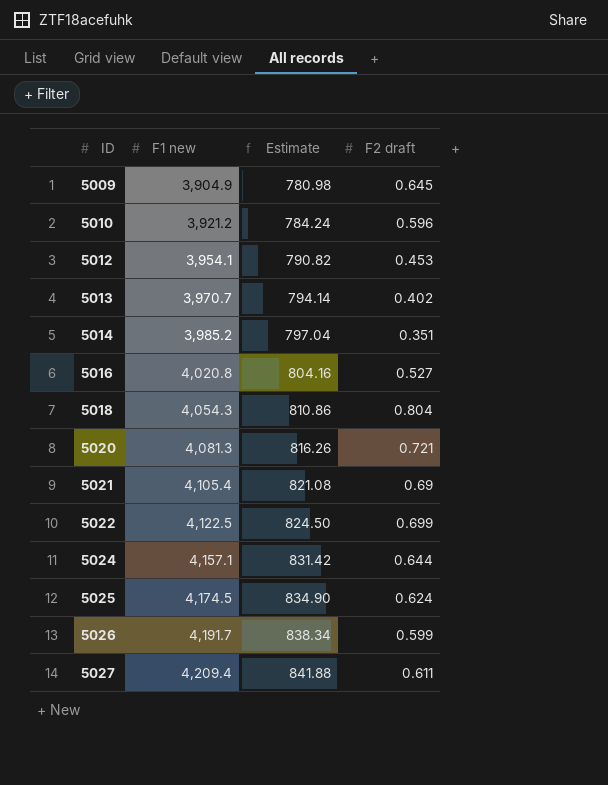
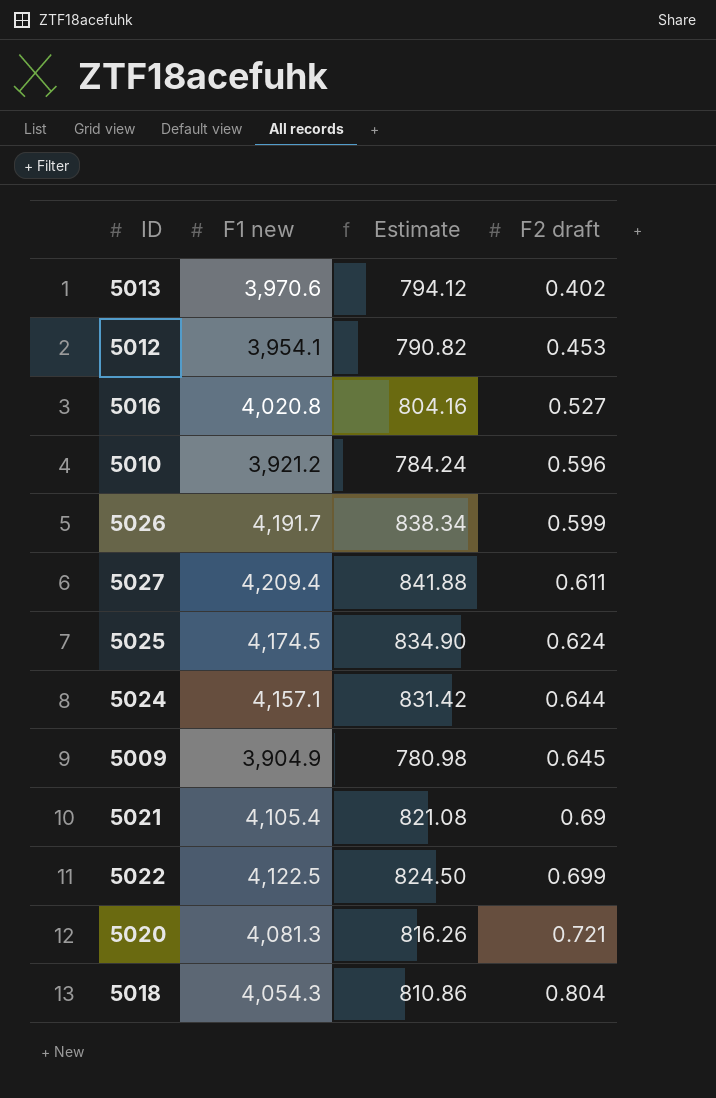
row order: ID ascending -> F2 draft ascending
row 5014: 3,985.2 | 797.04 | 0.351 -> none
5013 | F1 new: 3,970.7 -> 3,970.6
5013 | Estimate: 794.14 -> 794.12

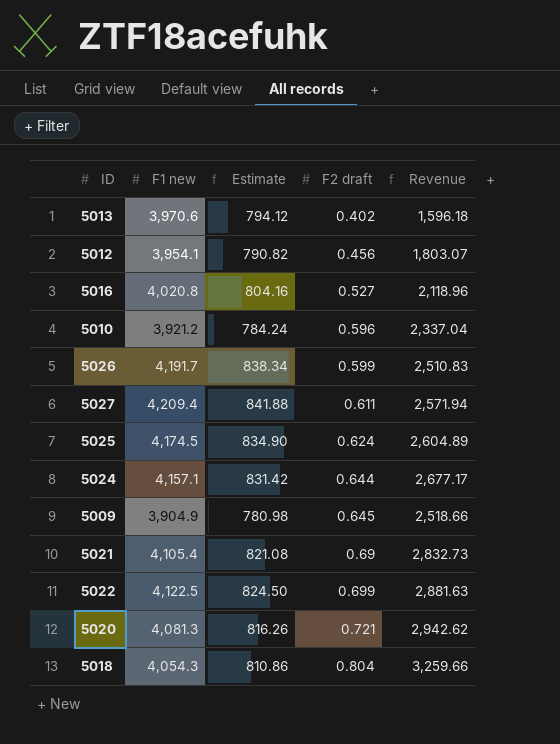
column Revenue | formula: none -> [F1 new] * [F2 draft]
5012 | F2 draft: 0.453 -> 0.456

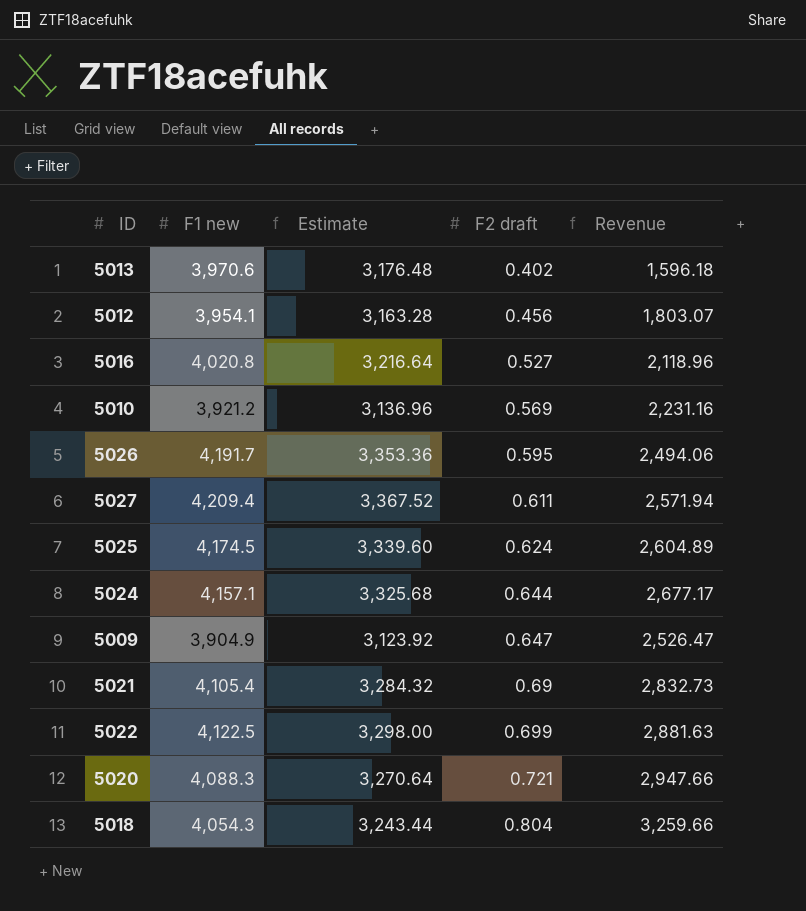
column Estimate | formula: [F1 new] * 0.2 -> [F1 new] * 0.8
5010 | F2 draft: 0.596 -> 0.569
5010 | Revenue: 2,337.04 -> 2,231.16
5026 | F2 draft: 0.599 -> 0.595
5026 | Revenue: 2,510.83 -> 2,494.06
5009 | F2 draft: 0.645 -> 0.647
5009 | Revenue: 2,518.66 -> 2,526.47
5020 | F1 new: 4,081.3 -> 4,088.3
5020 | Revenue: 2,942.62 -> 2,947.66

